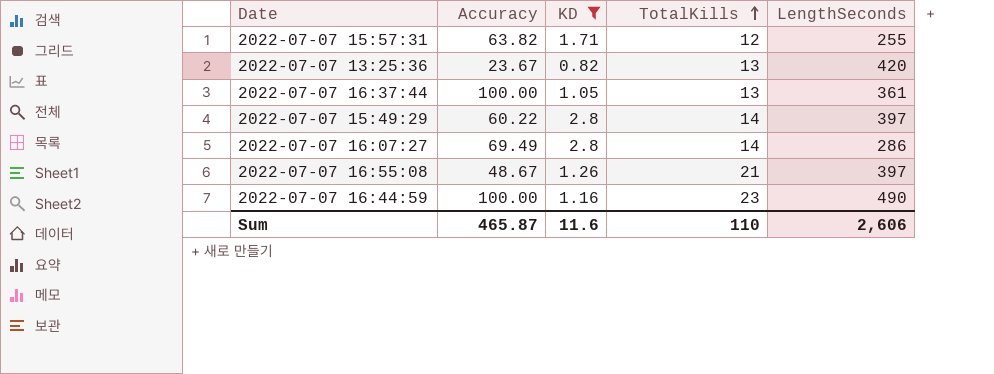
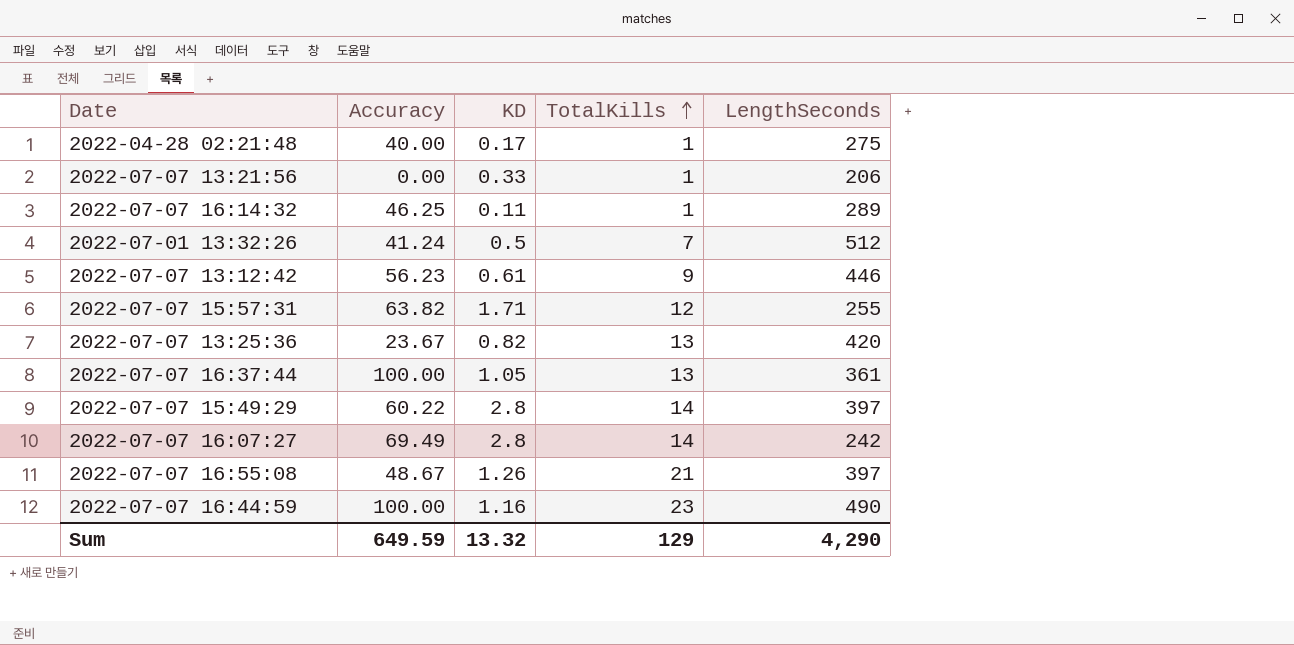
filter: KD >= 0.82 -> none
2022-07-07 16:07:27 | LengthSeconds: 286 -> 242
Sum | Accuracy: 465.87 -> 649.59
Sum | KD: 11.6 -> 13.32
Sum | TotalKills: 110 -> 129
Sum | LengthSeconds: 2,606 -> 4,290

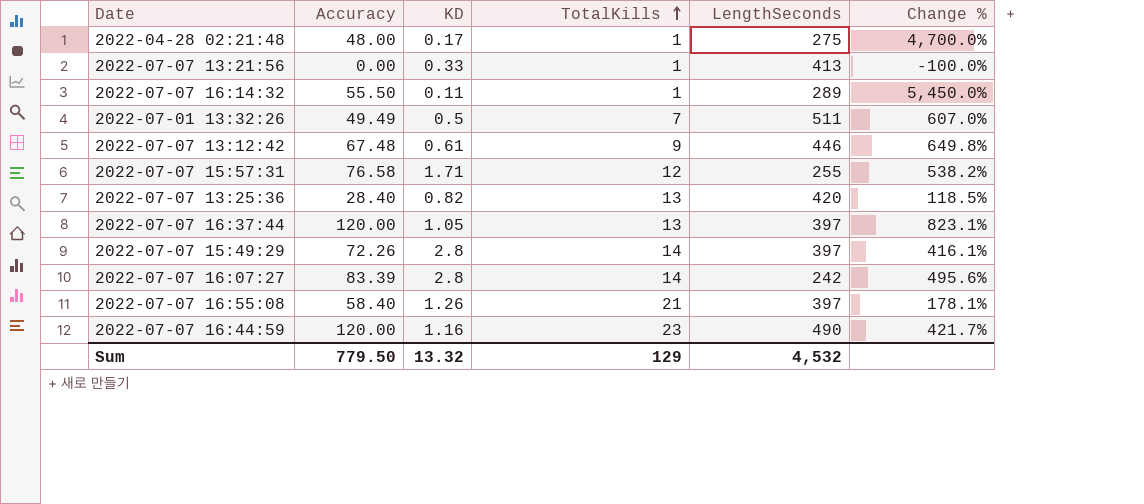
column Change % | formula: none -> ([Accuracy] - [TotalKills]) / [TotalKills]
2022-04-28 02:21:48 | Accuracy: 40.00 -> 48.00
2022-07-07 13:21:56 | LengthSeconds: 206 -> 413
2022-07-07 16:14:32 | Accuracy: 46.25 -> 55.50
2022-07-01 13:32:26 | Accuracy: 41.24 -> 49.49
2022-07-01 13:32:26 | LengthSeconds: 512 -> 511
2022-07-07 13:12:42 | Accuracy: 56.23 -> 67.48
2022-07-07 15:57:31 | Accuracy: 63.82 -> 76.58
2022-07-07 13:25:36 | Accuracy: 23.67 -> 28.40
2022-07-07 16:37:44 | Accuracy: 100.00 -> 120.00
2022-07-07 16:37:44 | LengthSeconds: 361 -> 397
2022-07-07 15:49:29 | Accuracy: 60.22 -> 72.26
2022-07-07 16:07:27 | Accuracy: 69.49 -> 83.39
2022-07-07 16:55:08 | Accuracy: 48.67 -> 58.40
2022-07-07 16:44:59 | Accuracy: 100.00 -> 120.00
Sum | Accuracy: 649.59 -> 779.50
Sum | LengthSeconds: 4,290 -> 4,532

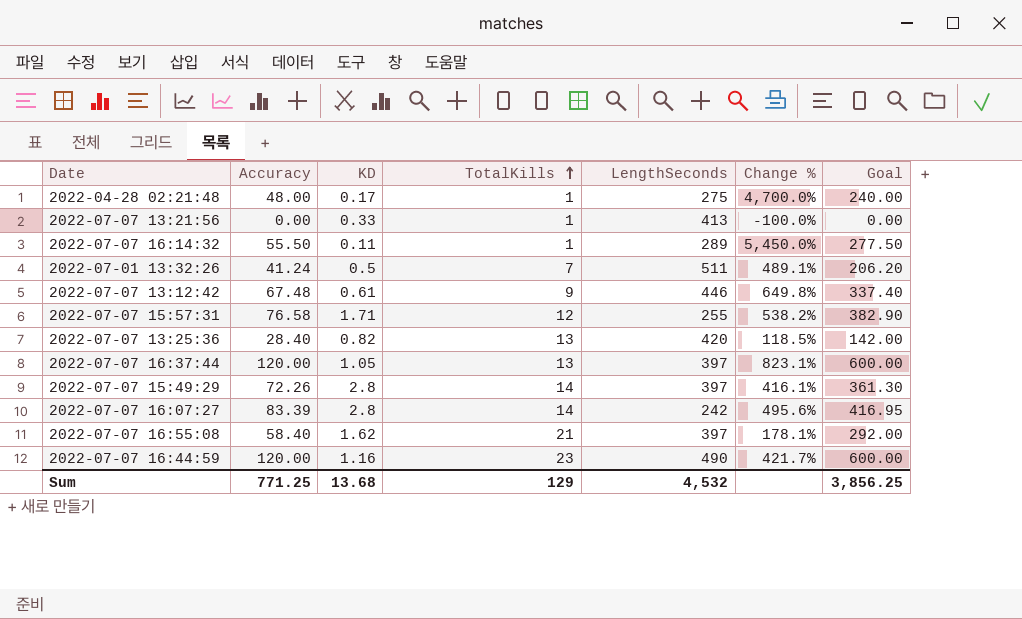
column Goal | formula: none -> [Accuracy] * 5
2022-07-01 13:32:26 | Accuracy: 49.49 -> 41.24
2022-07-01 13:32:26 | Change %: 607.0% -> 489.1%
2022-07-07 16:55:08 | KD: 1.26 -> 1.62
Sum | Accuracy: 779.50 -> 771.25
Sum | KD: 13.32 -> 13.68

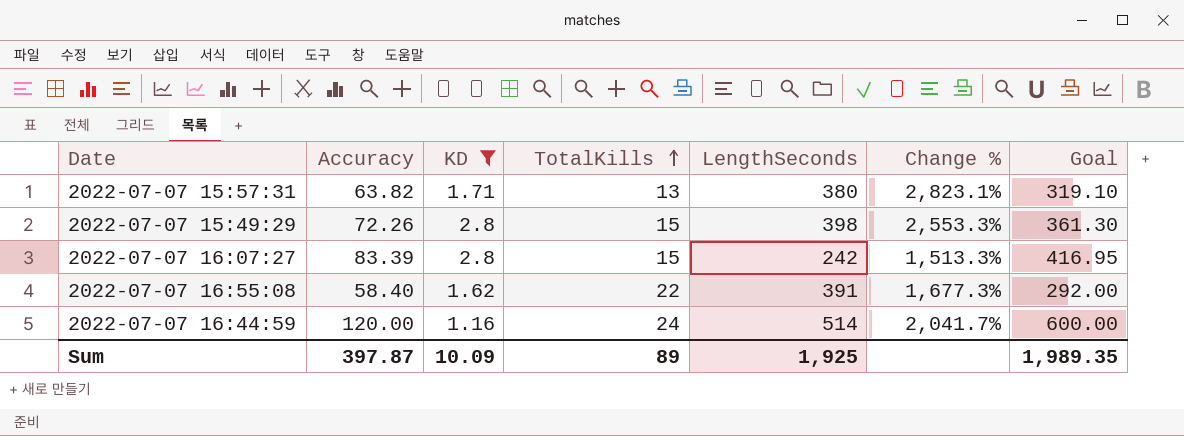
filter: none -> KD >= 1.16
column Change % | formula: ([Accuracy] - [TotalKills]) / [TotalKills] -> ([LengthSeconds] - [TotalKills]) / [TotalKills]
2022-07-07 15:57:31 | Accuracy: 76.58 -> 63.82
2022-07-07 15:57:31 | TotalKills: 12 -> 13
2022-07-07 15:57:31 | LengthSeconds: 255 -> 380
2022-07-07 15:57:31 | Goal: 382.90 -> 319.10
2022-07-07 15:49:29 | TotalKills: 14 -> 15
2022-07-07 15:49:29 | LengthSeconds: 397 -> 398
2022-07-07 16:07:27 | TotalKills: 14 -> 15
2022-07-07 16:55:08 | TotalKills: 21 -> 22
2022-07-07 16:55:08 | LengthSeconds: 397 -> 391
2022-07-07 16:44:59 | TotalKills: 23 -> 24
2022-07-07 16:44:59 | LengthSeconds: 490 -> 514
Sum | Accuracy: 771.25 -> 397.87
Sum | KD: 13.68 -> 10.09
Sum | TotalKills: 129 -> 89
Sum | LengthSeconds: 4,532 -> 1,925
Sum | Goal: 3,856.25 -> 1,989.35

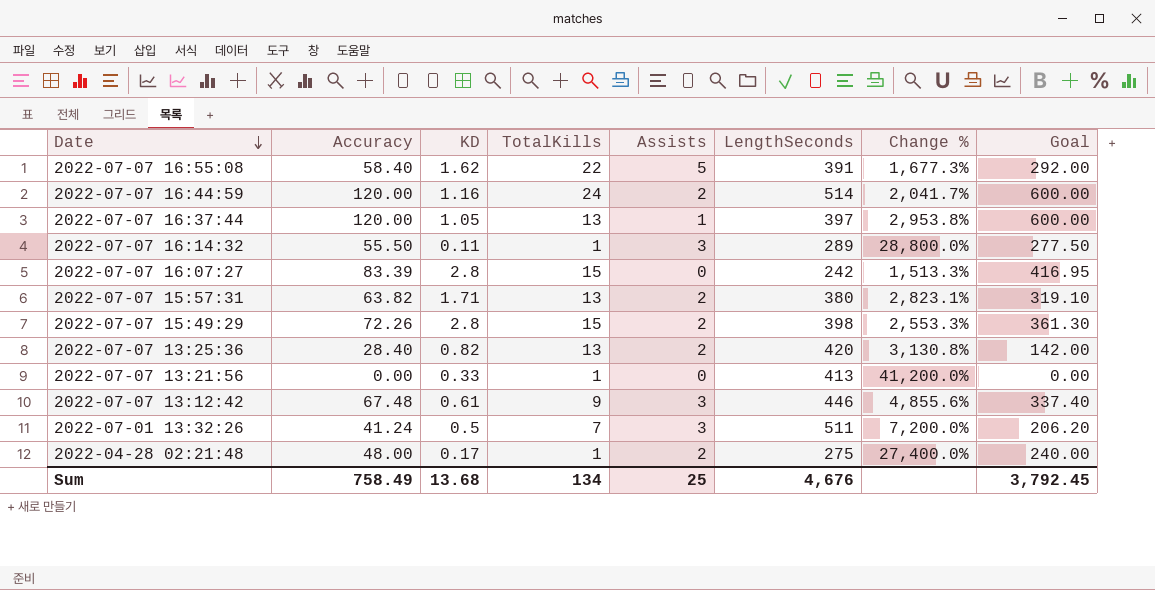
filter: KD >= 1.16 -> none
row order: TotalKills ascending -> Date descending
column Assists | position: none -> 5
Sum | Accuracy: 397.87 -> 758.49
Sum | KD: 10.09 -> 13.68
Sum | TotalKills: 89 -> 134
Sum | LengthSeconds: 1,925 -> 4,676
Sum | Goal: 1,989.35 -> 3,792.45

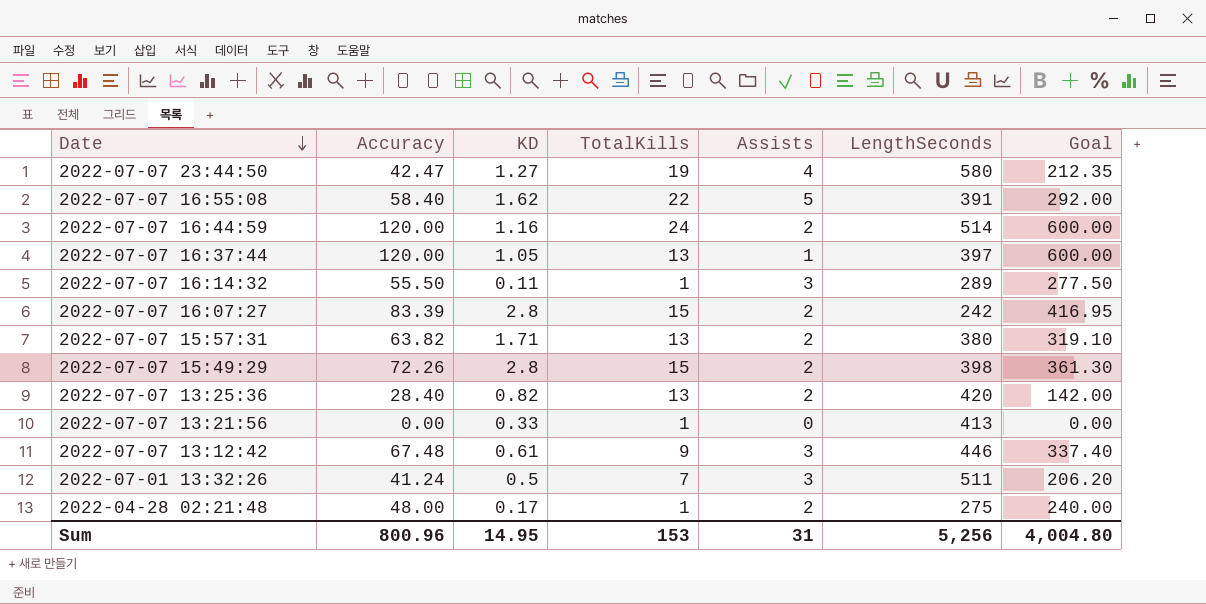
column Change % | formula: ([LengthSeconds] - [TotalKills]) / [TotalKills] -> none
row 2022-07-07 23:44:50: none -> 42.47 | 1.27 | 19 | 4 | 580 | 212.35
2022-07-07 16:07:27 | Assists: 0 -> 2
Sum | Accuracy: 758.49 -> 800.96
Sum | KD: 13.68 -> 14.95
Sum | TotalKills: 134 -> 153
Sum | Assists: 25 -> 31
Sum | LengthSeconds: 4,676 -> 5,256
Sum | Goal: 3,792.45 -> 4,004.80

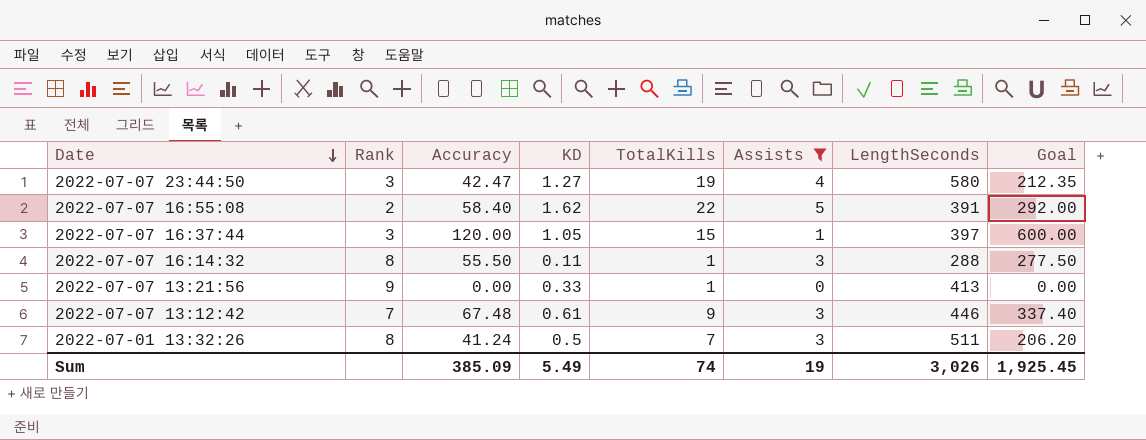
filter: none -> Assists != 2
column Rank | position: none -> 2
2022-07-07 16:37:44 | TotalKills: 13 -> 15
2022-07-07 16:14:32 | LengthSeconds: 289 -> 288
Sum | Accuracy: 800.96 -> 385.09
Sum | KD: 14.95 -> 5.49
Sum | TotalKills: 153 -> 74
Sum | Assists: 31 -> 19
Sum | LengthSeconds: 5,256 -> 3,026
Sum | Goal: 4,004.80 -> 1,925.45

